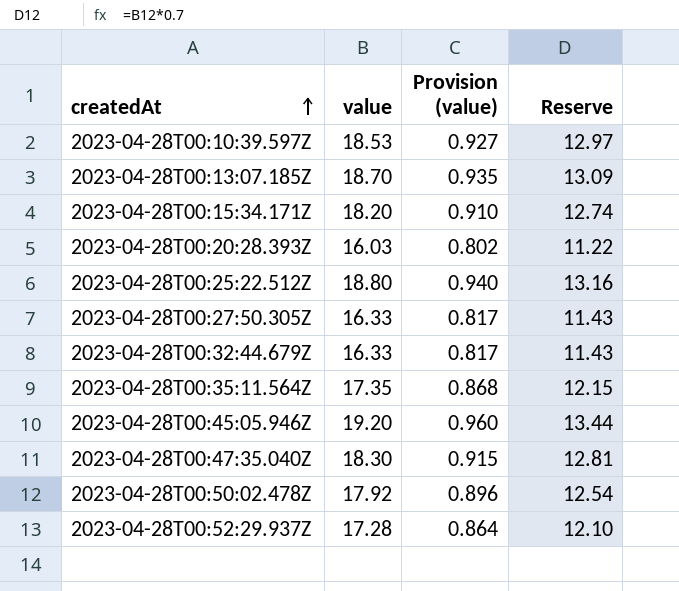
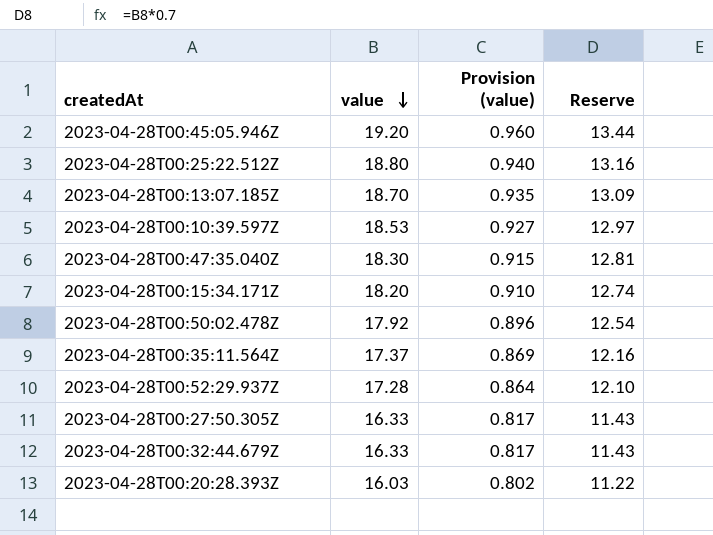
row order: createdAt ascending -> value descending
2023-04-28T00:35:11.564Z | value: 17.35 -> 17.37
2023-04-28T00:35:11.564Z | Provision (value): 0.868 -> 0.869
2023-04-28T00:35:11.564Z | Reserve: 12.15 -> 12.16

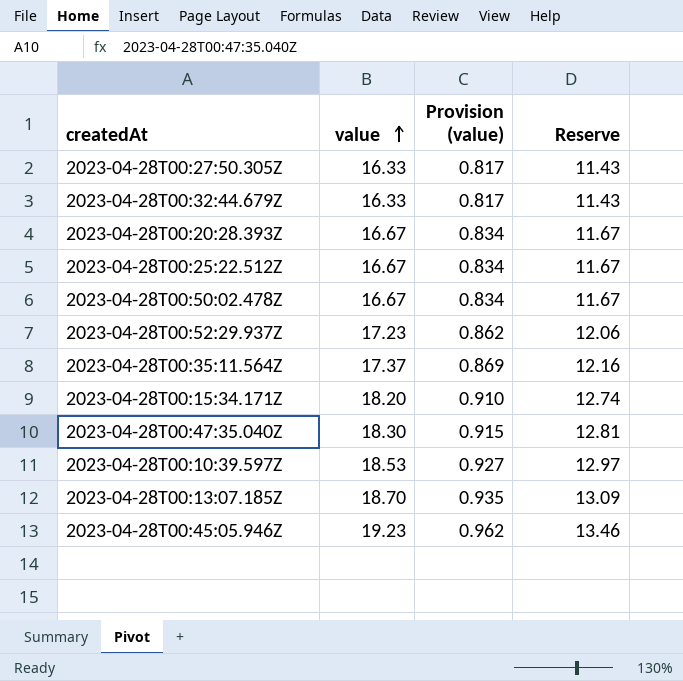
row order: value descending -> value ascending
2023-04-28T00:20:28.393Z | value: 16.03 -> 16.67
2023-04-28T00:20:28.393Z | Provision (value): 0.802 -> 0.834
2023-04-28T00:20:28.393Z | Reserve: 11.22 -> 11.67
2023-04-28T00:25:22.512Z | value: 18.80 -> 16.67
2023-04-28T00:25:22.512Z | Provision (value): 0.940 -> 0.834
2023-04-28T00:25:22.512Z | Reserve: 13.16 -> 11.67
2023-04-28T00:50:02.478Z | value: 17.92 -> 16.67
2023-04-28T00:50:02.478Z | Provision (value): 0.896 -> 0.834
2023-04-28T00:50:02.478Z | Reserve: 12.54 -> 11.67
2023-04-28T00:52:29.937Z | value: 17.28 -> 17.23
2023-04-28T00:52:29.937Z | Provision (value): 0.864 -> 0.862
2023-04-28T00:52:29.937Z | Reserve: 12.10 -> 12.06
2023-04-28T00:45:05.946Z | value: 19.20 -> 19.23
2023-04-28T00:45:05.946Z | Provision (value): 0.960 -> 0.962
2023-04-28T00:45:05.946Z | Reserve: 13.44 -> 13.46

